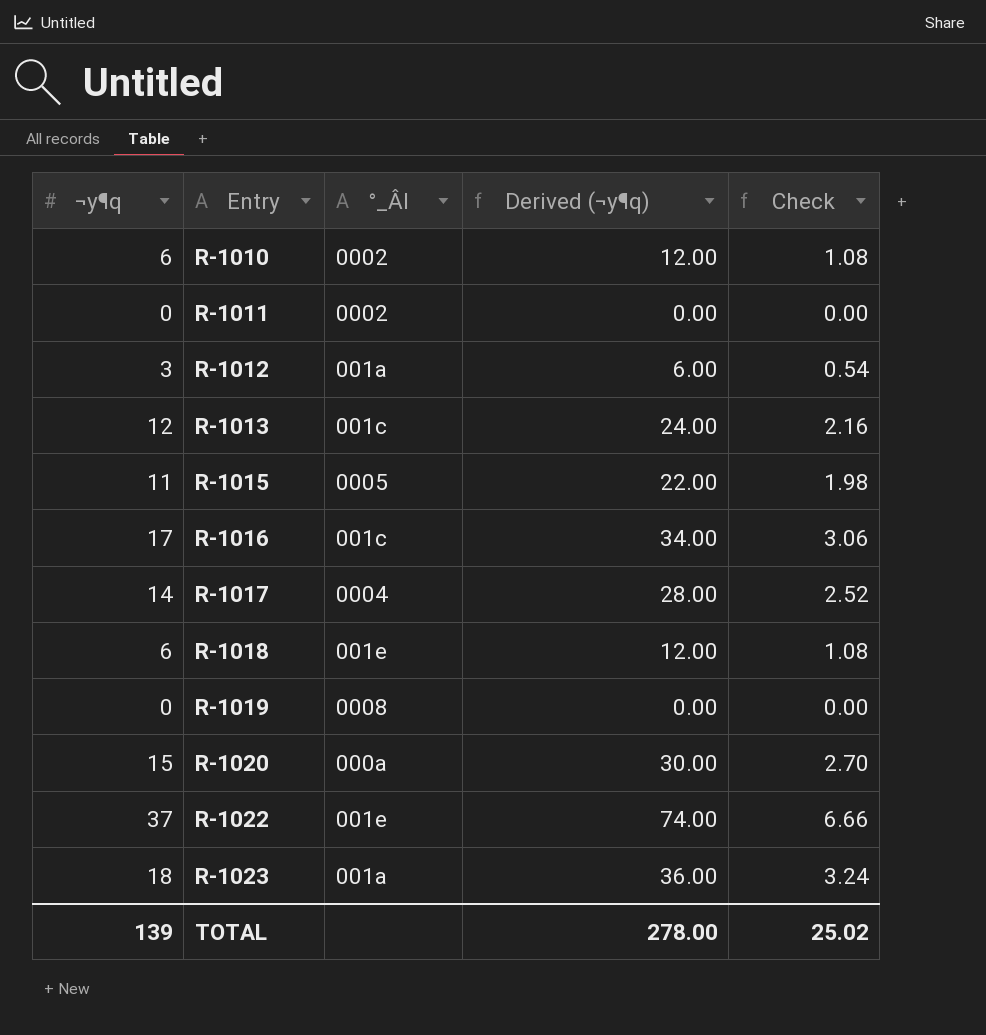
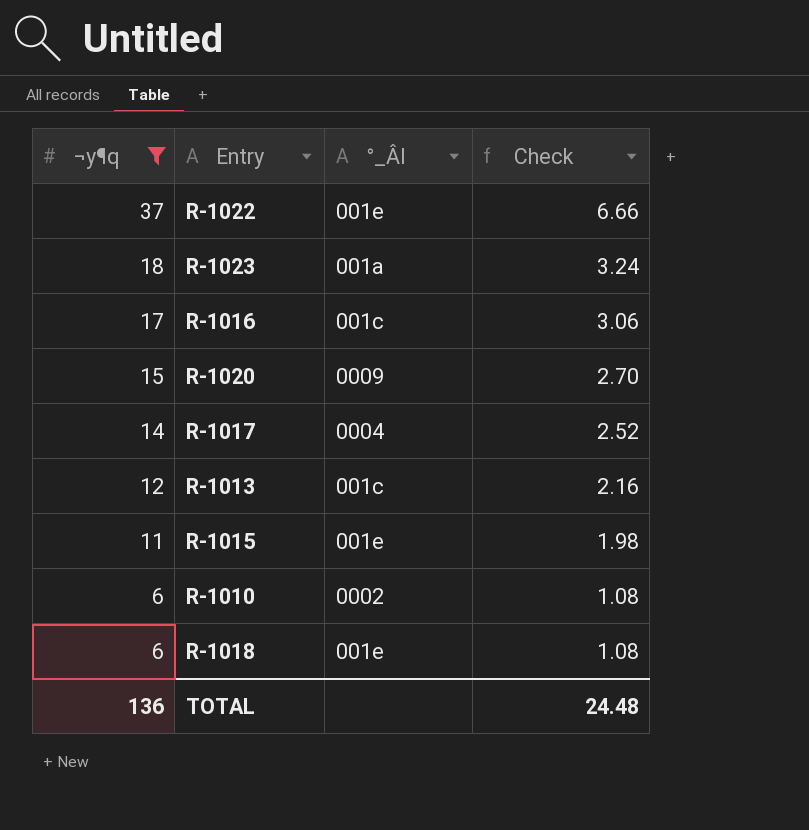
filter: none -> ¬y¶q >= 6
row order: Entry ascending -> ¬y¶q descending
column Derived (¬y¶q) | formula: [¬y¶q] * 2 -> none
R-1020 | °_ÂI: 000a -> 0009
R-1015 | °_ÂI: 0005 -> 001e
TOTAL | ¬y¶q: 139 -> 136
TOTAL | Check: 25.02 -> 24.48

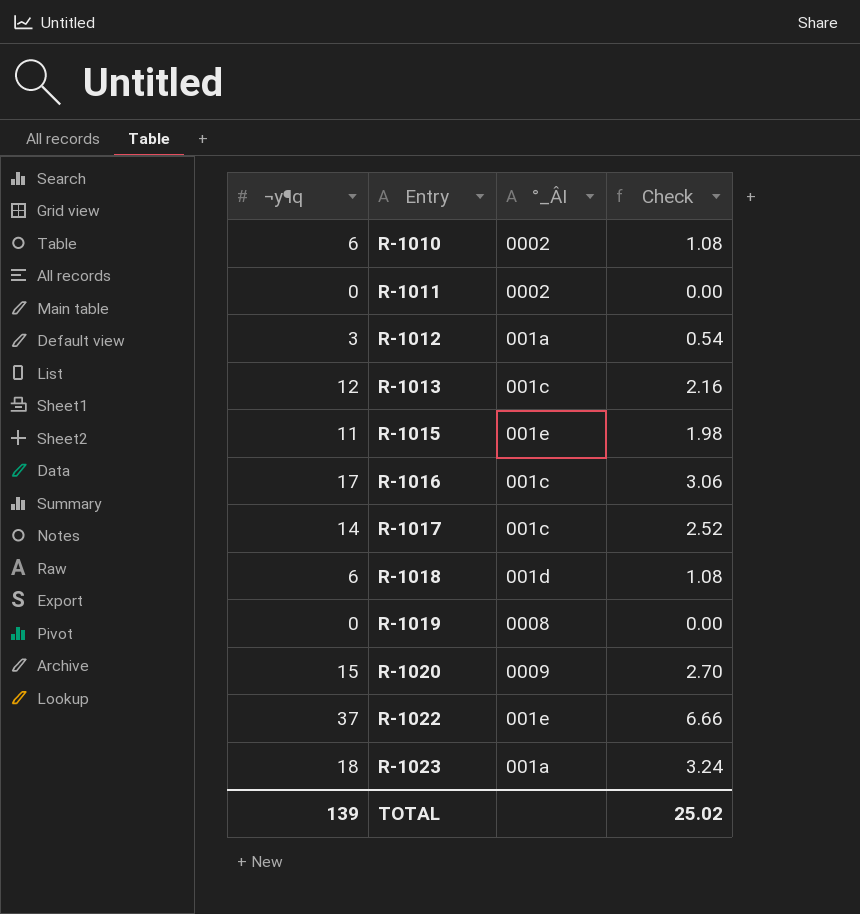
filter: ¬y¶q >= 6 -> none
row order: ¬y¶q descending -> Entry ascending
R-1017 | °_ÂI: 0004 -> 001c
R-1018 | °_ÂI: 001e -> 001d
TOTAL | ¬y¶q: 136 -> 139
TOTAL | Check: 24.48 -> 25.02

